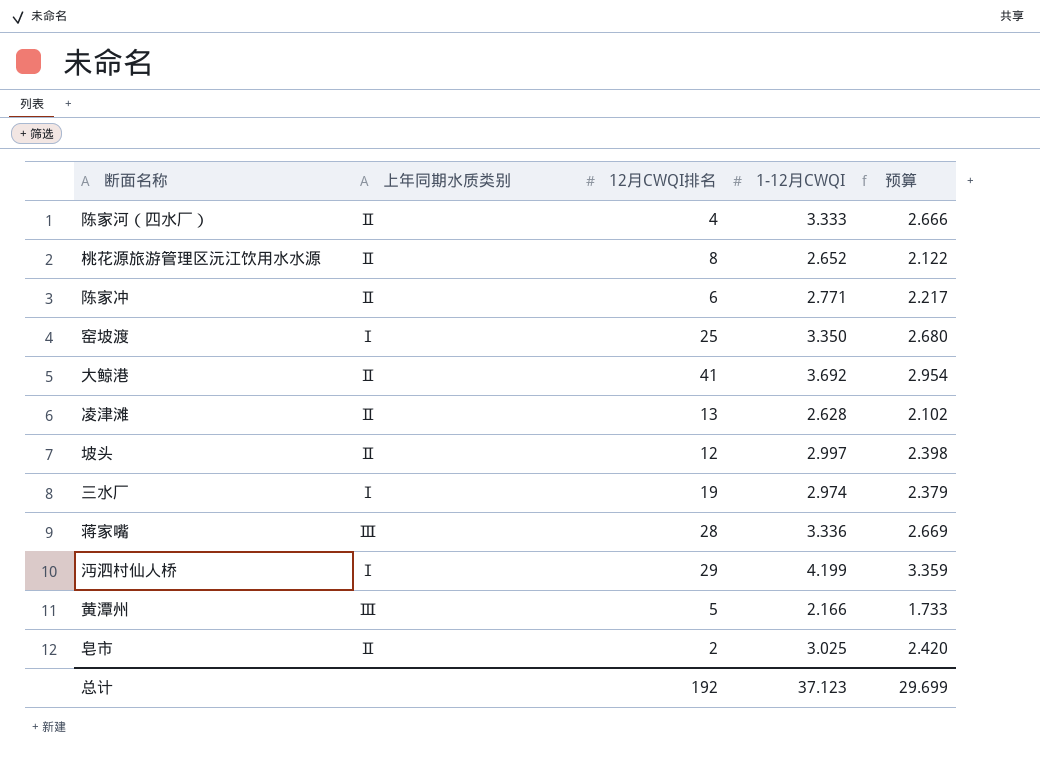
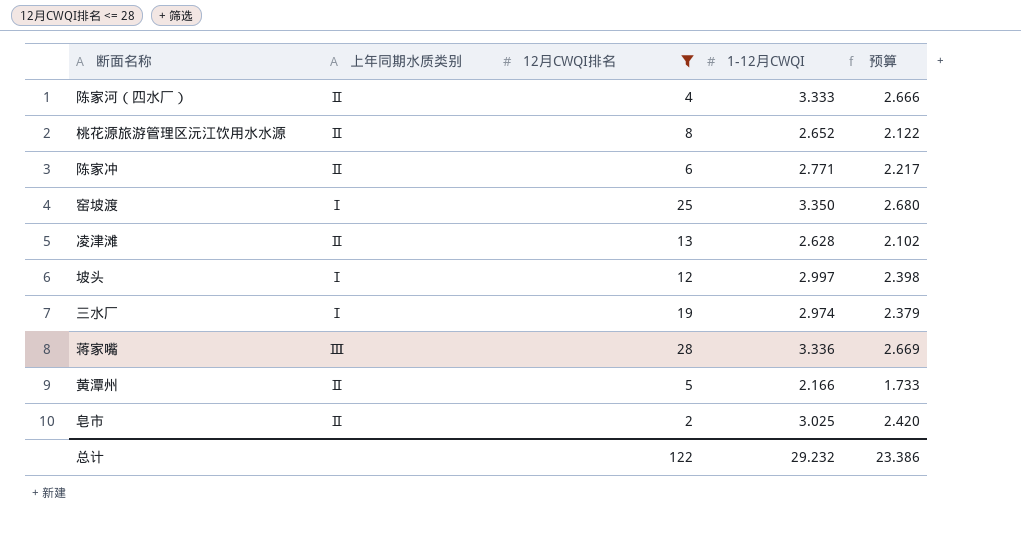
filter: none -> 12月CWQI排名 <= 28
坡头 | 上年同期水质类别: Ⅱ -> Ⅰ
黄潭州 | 上年同期水质类别: Ⅲ -> Ⅱ
总计 | 12月CWQI排名: 192 -> 122
总计 | 1-12月CWQI: 37.123 -> 29.232
总计 | 预算: 29.699 -> 23.386

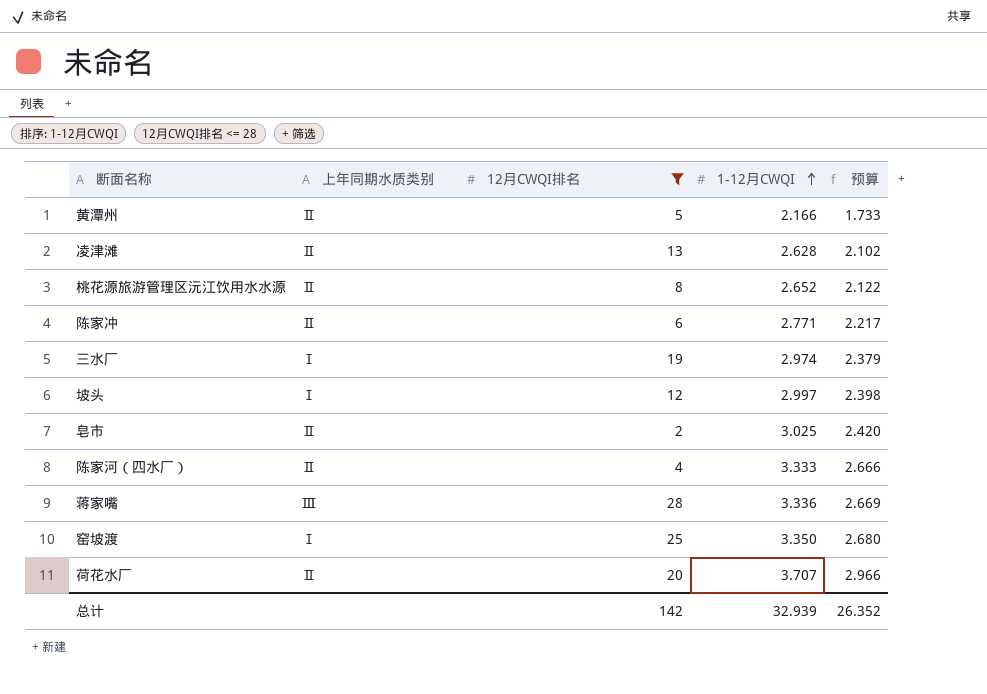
row order: none -> 1-12月CWQI ascending
row 荷花水厂: none -> Ⅱ | 20 | 3.707 | 2.966
总计 | 12月CWQI排名: 122 -> 142
总计 | 1-12月CWQI: 29.232 -> 32.939
总计 | 预算: 23.386 -> 26.352

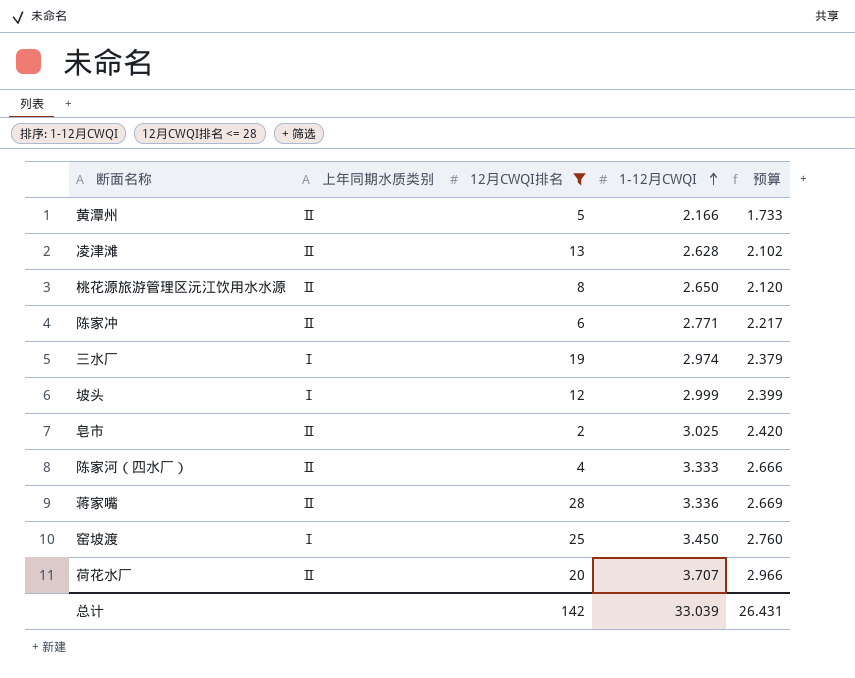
桃花源旅游管理区沅江饮用水水源 | 1-12月CWQI: 2.652 -> 2.650
桃花源旅游管理区沅江饮用水水源 | 预算: 2.122 -> 2.120
坡头 | 1-12月CWQI: 2.997 -> 2.999
坡头 | 预算: 2.398 -> 2.399
蒋家嘴 | 上年同期水质类别: Ⅲ -> Ⅱ
窑坡渡 | 1-12月CWQI: 3.350 -> 3.450
窑坡渡 | 预算: 2.680 -> 2.760
总计 | 1-12月CWQI: 32.939 -> 33.039
总计 | 预算: 26.352 -> 26.431

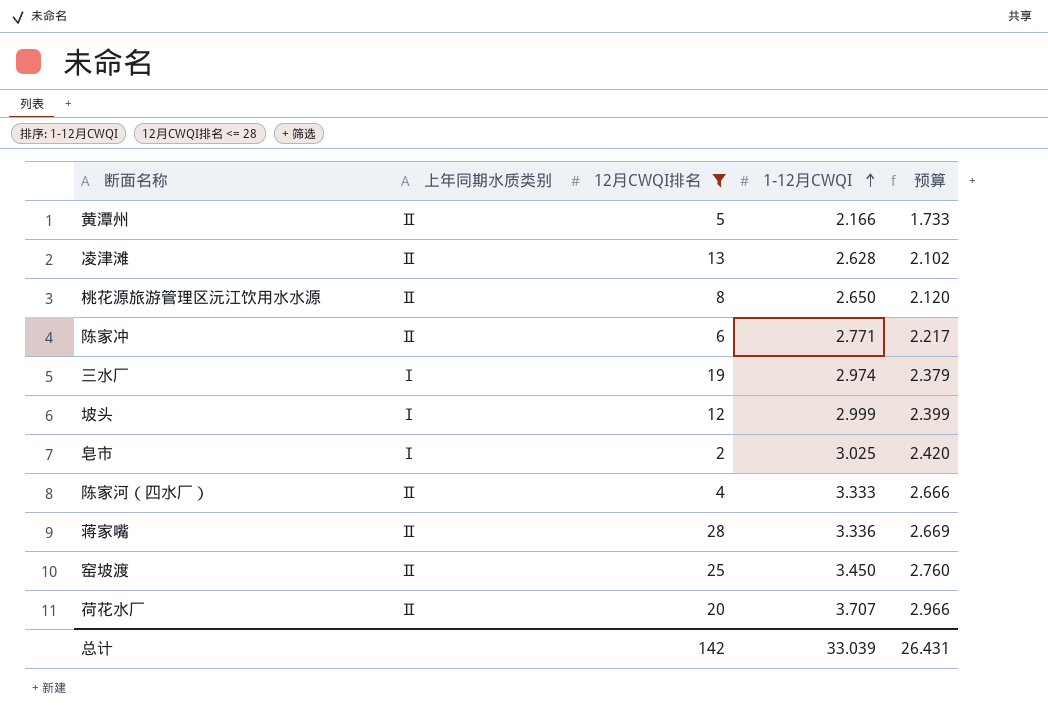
皂市 | 上年同期水质类别: Ⅱ -> Ⅰ
窑坡渡 | 上年同期水质类别: Ⅰ -> Ⅱ

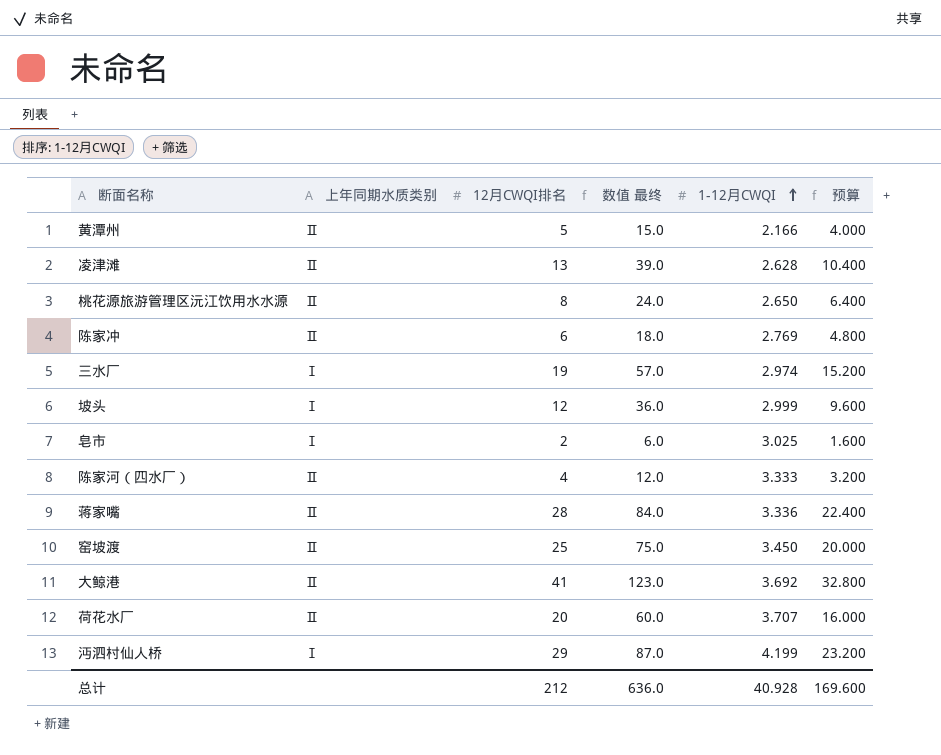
filter: 12月CWQI排名 <= 28 -> none
column 数值 最终 | formula: none -> [12月CWQI排名] * 3
column 预算 | formula: [1-12月CWQI] * 0.8 -> [12月CWQI排名] * 0.8
陈家冲 | 1-12月CWQI: 2.771 -> 2.769
总计 | 12月CWQI排名: 142 -> 212
总计 | 1-12月CWQI: 33.039 -> 40.928
总计 | 预算: 26.431 -> 169.600

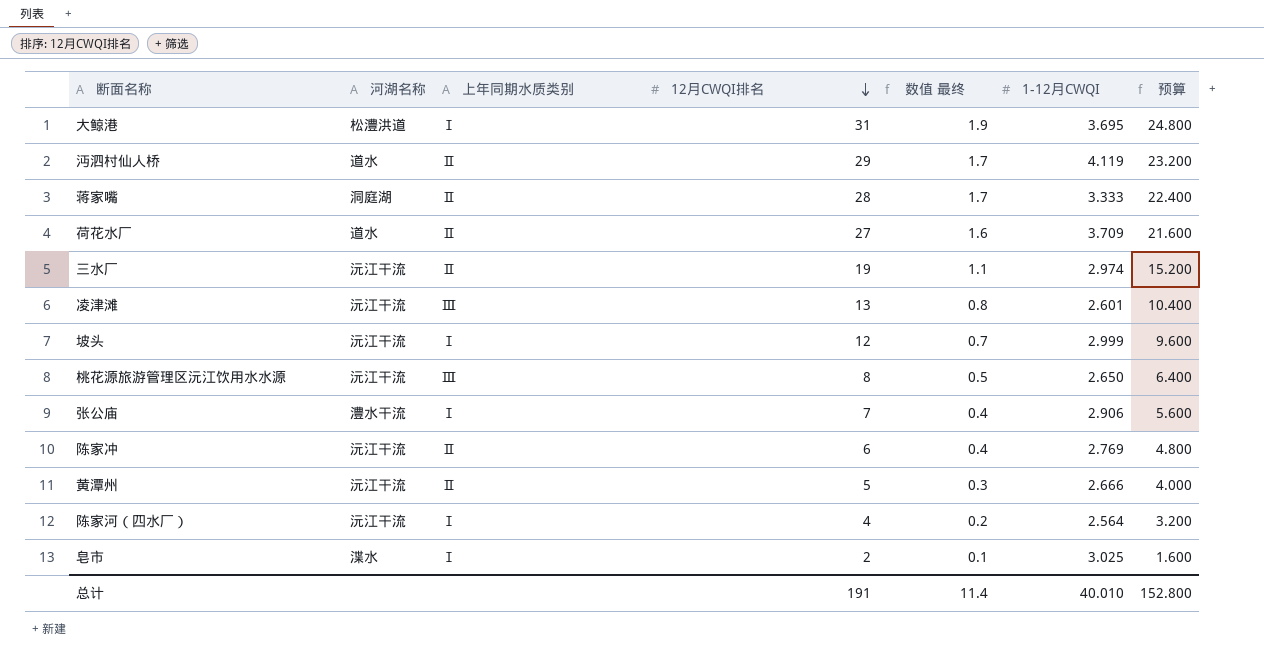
row order: 1-12月CWQI ascending -> 12月CWQI排名 descending
column 河湖名称 | position: none -> 2
column 数值 最终 | formula: [12月CWQI排名] * 3 -> [12月CWQI排名] * 0.06
row 窑坡渡: Ⅱ | 25 | 75.0 | 3.450 | 20.000 -> none
大鲸港 | 上年同期水质类别: Ⅱ -> Ⅰ
大鲸港 | 12月CWQI排名: 41 -> 31
大鲸港 | 1-12月CWQI: 3.692 -> 3.695
大鲸港 | 预算: 32.800 -> 24.800
沔泗村仙人桥 | 上年同期水质类别: Ⅰ -> Ⅱ
沔泗村仙人桥 | 1-12月CWQI: 4.199 -> 4.119
蒋家嘴 | 1-12月CWQI: 3.336 -> 3.333
荷花水厂 | 12月CWQI排名: 20 -> 27
荷花水厂 | 1-12月CWQI: 3.707 -> 3.709
荷花水厂 | 预算: 16.000 -> 21.600
三水厂 | 上年同期水质类别: Ⅰ -> Ⅱ
凌津滩 | 上年同期水质类别: Ⅱ -> Ⅲ
凌津滩 | 1-12月CWQI: 2.628 -> 2.601
桃花源旅游管理区沅江饮用水水源 | 上年同期水质类别: Ⅱ -> Ⅲ
row 张公庙: none -> 澧水干流 | Ⅰ | 7 | 0.4 | 2.906 | 5.600
黄潭州 | 1-12月CWQI: 2.166 -> 2.666
陈家河（四水厂） | 上年同期水质类别: Ⅱ -> Ⅰ
陈家河（四水厂） | 1-12月CWQI: 3.333 -> 2.564
总计 | 12月CWQI排名: 212 -> 191
总计 | 数值 最终: 636.0 -> 11.4
总计 | 1-12月CWQI: 40.928 -> 40.010
总计 | 预算: 169.600 -> 152.800

